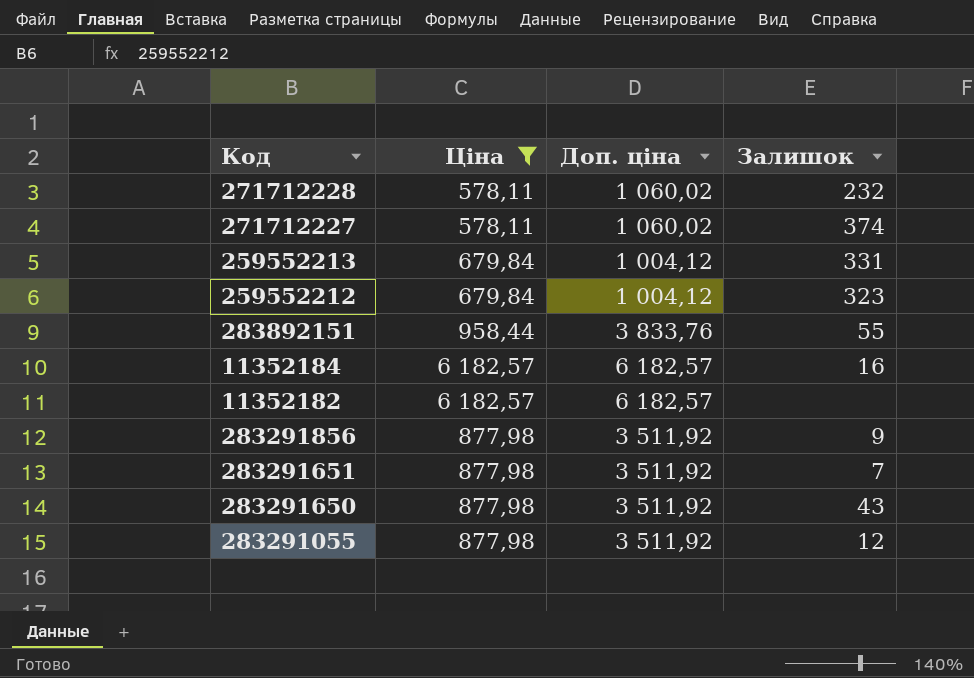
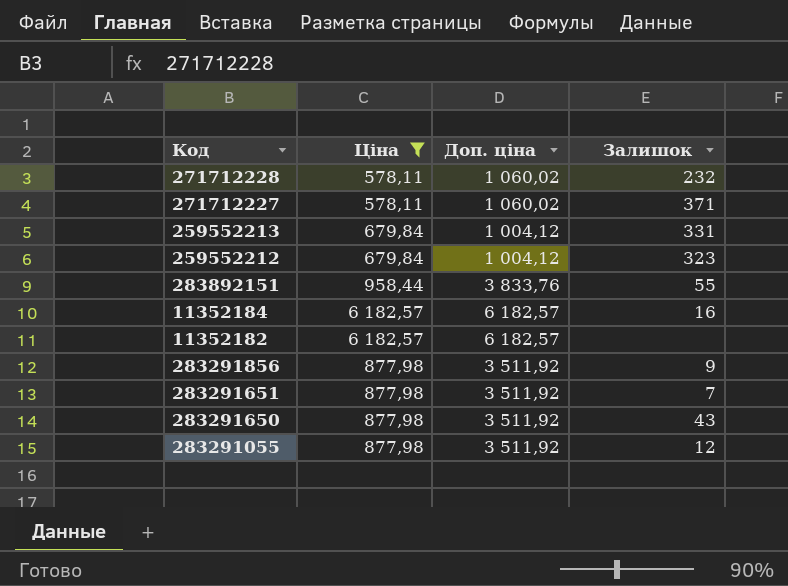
271712227 | Залишок: 374 -> 371

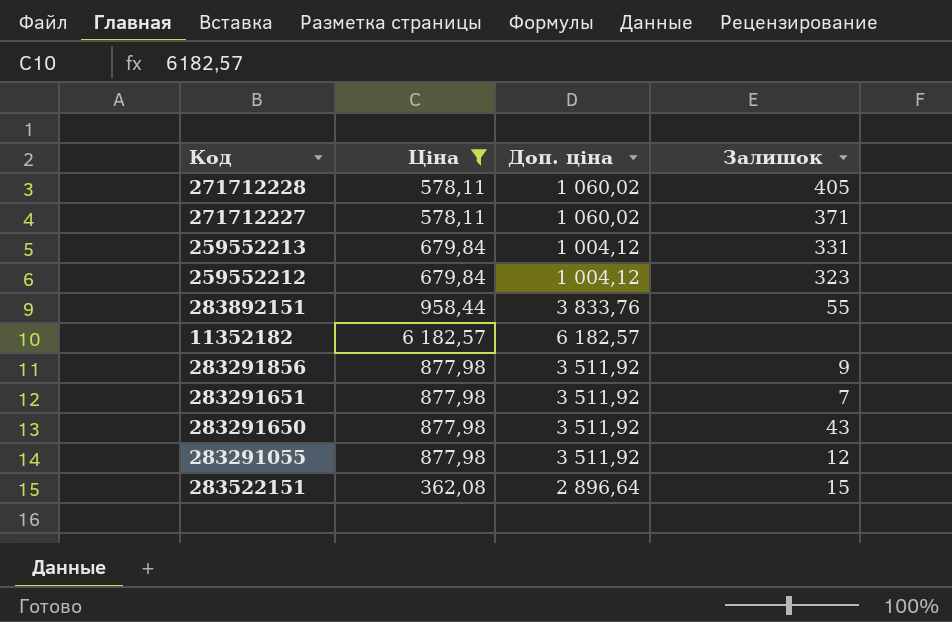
row 11352184: 6 182,57 | 6 182,57 | 16 -> none
271712228 | Залишок: 232 -> 405
row 283522151: none -> 362,08 | 2 896,64 | 15

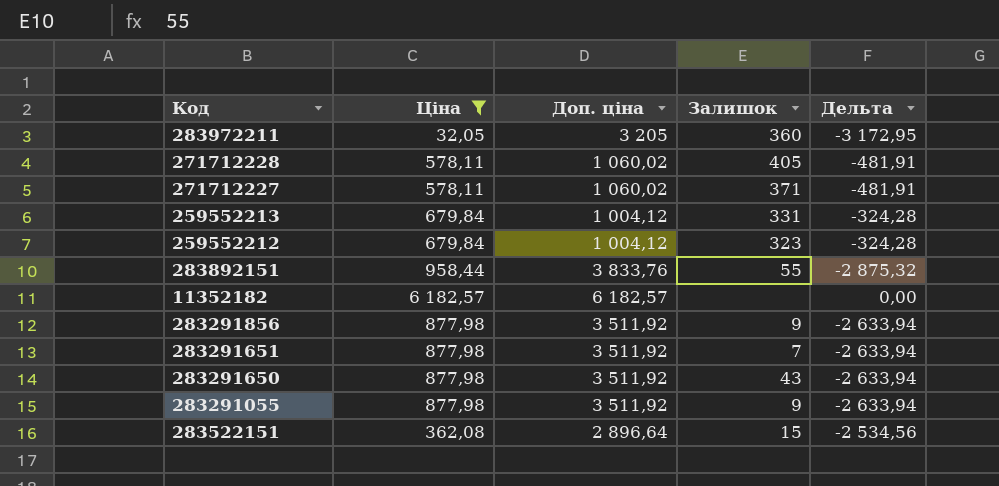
column Дельта | formula: none -> [Ціна] - [Доп. ціна]
row 283972211: none -> 32,05 | 3 205 | 360 | -3 172,95
283291055 | Залишок: 12 -> 9

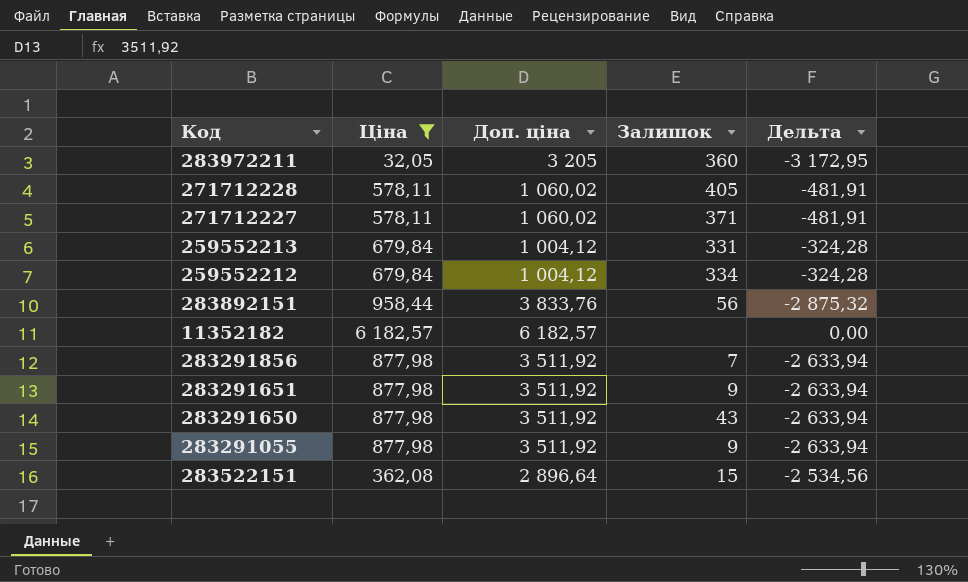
259552212 | Залишок: 323 -> 334
283892151 | Залишок: 55 -> 56
283291856 | Залишок: 9 -> 7
283291651 | Залишок: 7 -> 9

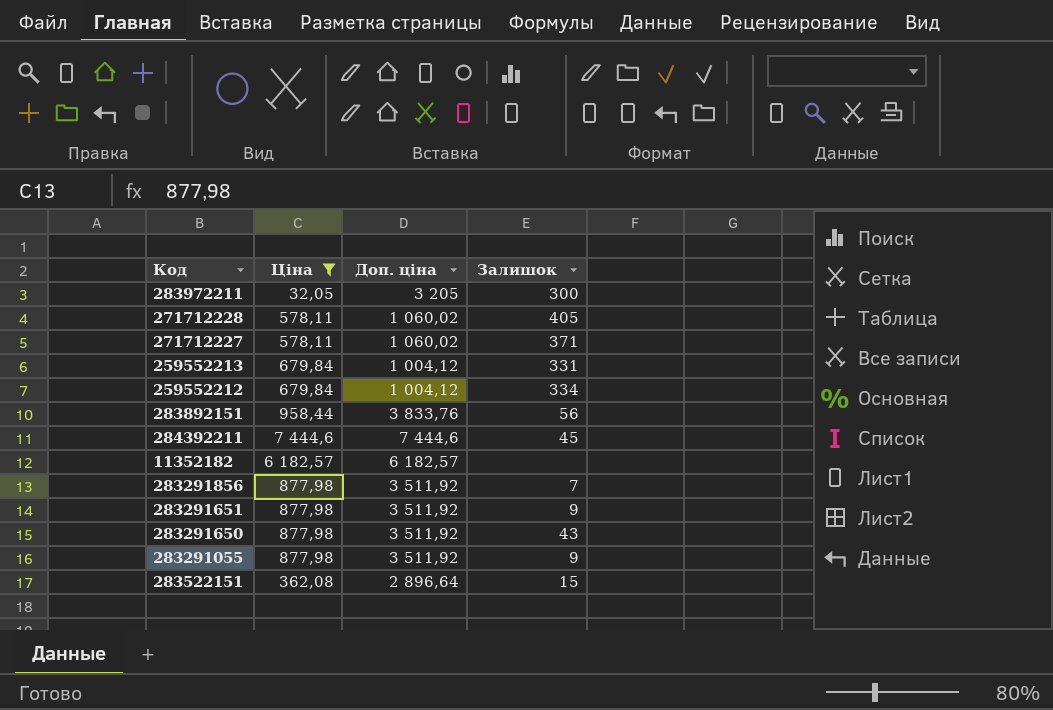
column Дельта | formula: [Ціна] - [Доп. ціна] -> none
283972211 | Залишок: 360 -> 300
row 284392211: none -> 7 444,6 | 7 444,6 | 45

